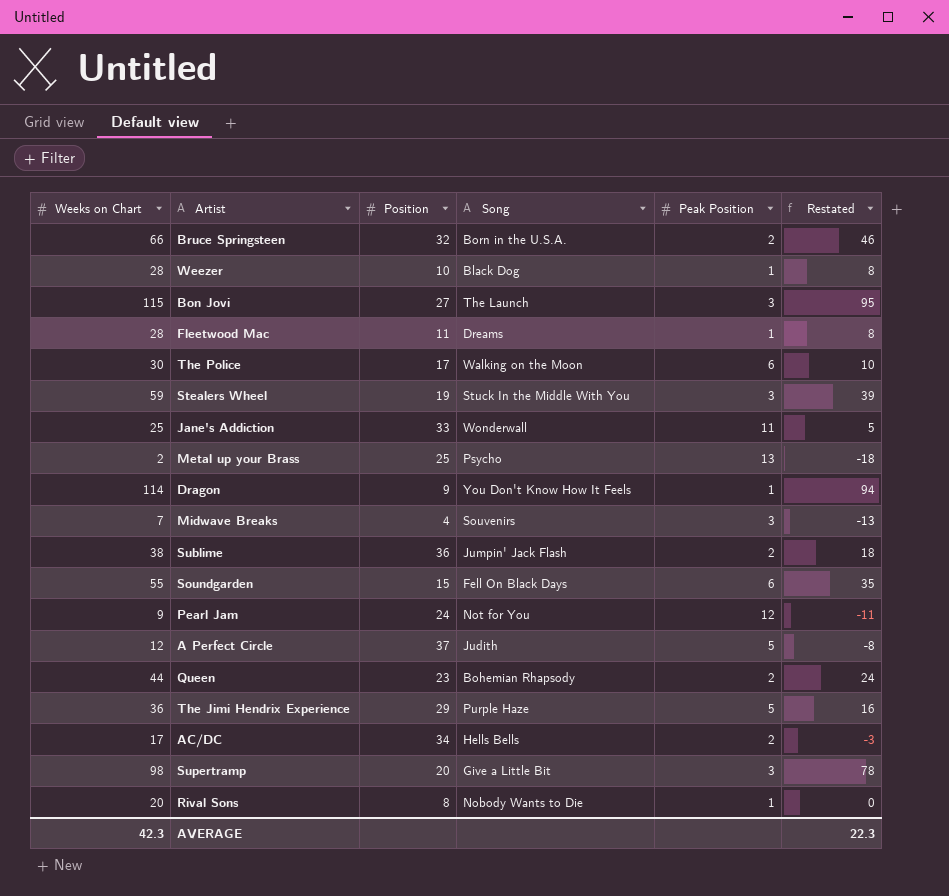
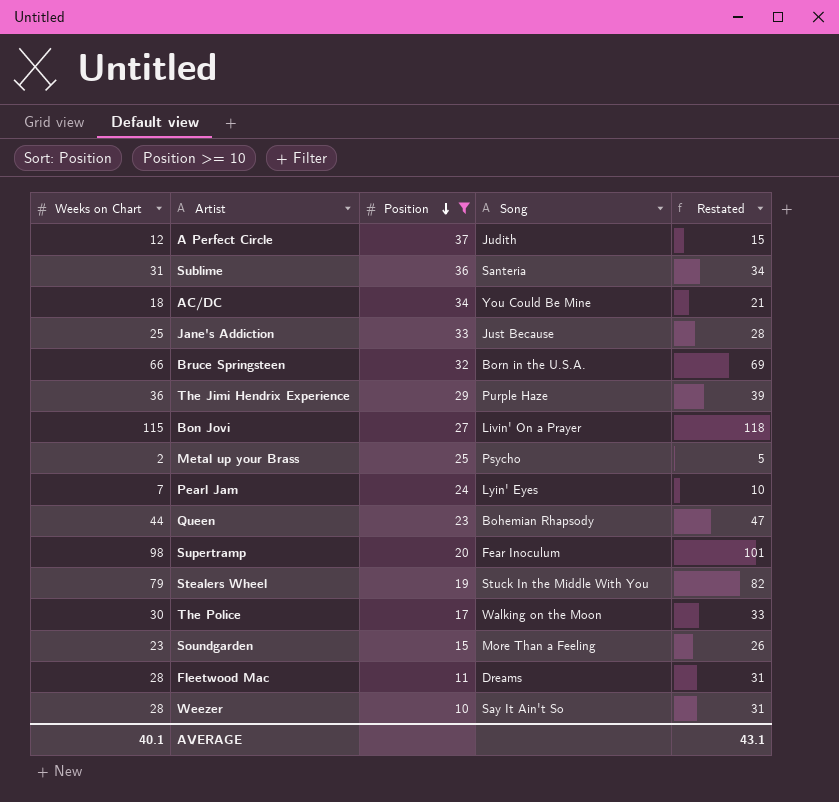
filter: none -> Position >= 10
row order: none -> Position descending
column Peak Position | position: 5 -> none
column Restated | formula: [Weeks on Chart] - 20 -> [Weeks on Chart] + 3
Sublime | Weeks on Chart: 38 -> 31
Sublime | Song: Jumpin' Jack Flash -> Santeria
AC/DC | Weeks on Chart: 17 -> 18
AC/DC | Song: Hells Bells -> You Could Be Mine
Jane's Addiction | Song: Wonderwall -> Just Because
Bon Jovi | Song: The Launch -> Livin' On a Prayer
Pearl Jam | Weeks on Chart: 9 -> 7
Pearl Jam | Song: Not for You -> Lyin' Eyes
Supertramp | Song: Give a Little Bit -> Fear Inoculum
Stealers Wheel | Weeks on Chart: 59 -> 79
Soundgarden | Weeks on Chart: 55 -> 23
Soundgarden | Song: Fell On Black Days -> More Than a Feeling
Weezer | Song: Black Dog -> Say It Ain't So
AVERAGE | Weeks on Chart: 42.3 -> 40.1
AVERAGE | Restated: 22.3 -> 43.1

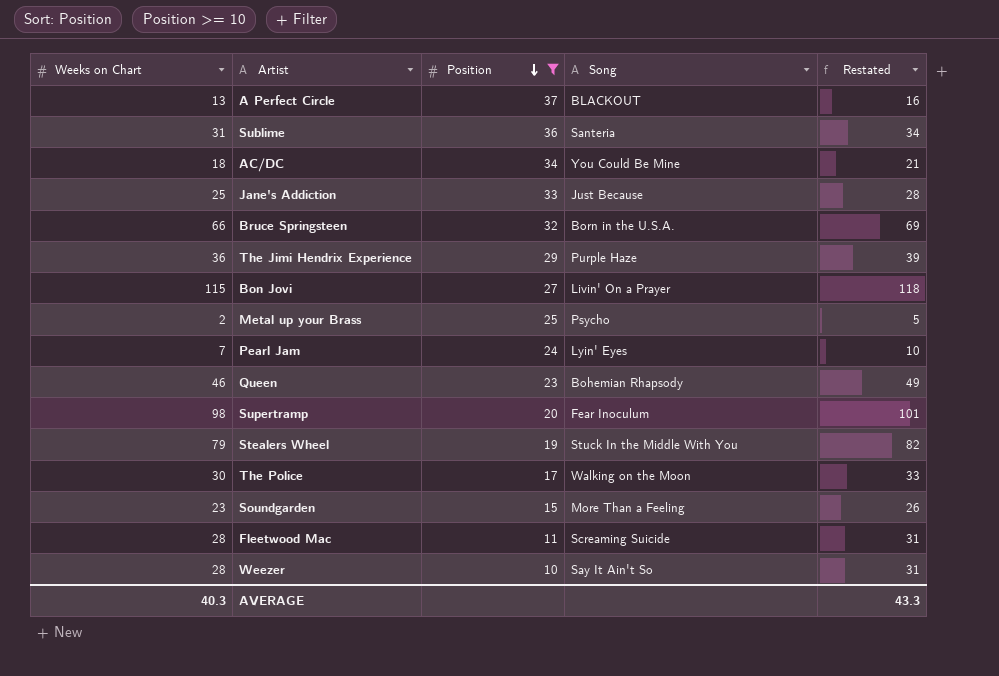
A Perfect Circle | Weeks on Chart: 12 -> 13
A Perfect Circle | Song: Judith -> BLACKOUT
A Perfect Circle | Restated: 15 -> 16
Queen | Weeks on Chart: 44 -> 46
Queen | Restated: 47 -> 49
Fleetwood Mac | Song: Dreams -> Screaming Suicide
AVERAGE | Weeks on Chart: 40.1 -> 40.3
AVERAGE | Restated: 43.1 -> 43.3

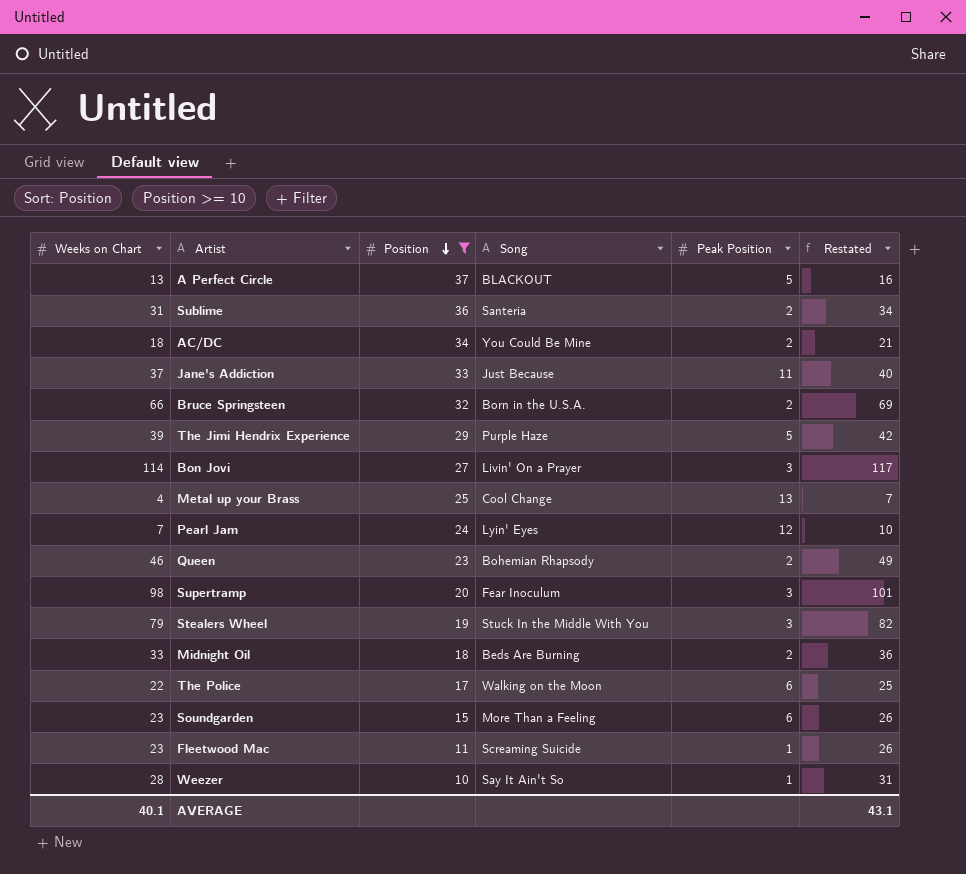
column Peak Position | position: none -> 5
Jane's Addiction | Weeks on Chart: 25 -> 37
Jane's Addiction | Restated: 28 -> 40
The Jimi Hendrix Experience | Weeks on Chart: 36 -> 39
The Jimi Hendrix Experience | Restated: 39 -> 42
Bon Jovi | Weeks on Chart: 115 -> 114
Bon Jovi | Restated: 118 -> 117
Metal up your Brass | Weeks on Chart: 2 -> 4
Metal up your Brass | Song: Psycho -> Cool Change
Metal up your Brass | Restated: 5 -> 7
row Midnight Oil: none -> 33 | 18 | Beds Are Burning | 2 | 36
The Police | Weeks on Chart: 30 -> 22
The Police | Restated: 33 -> 25
Fleetwood Mac | Weeks on Chart: 28 -> 23
Fleetwood Mac | Restated: 31 -> 26
AVERAGE | Weeks on Chart: 40.3 -> 40.1
AVERAGE | Restated: 43.3 -> 43.1

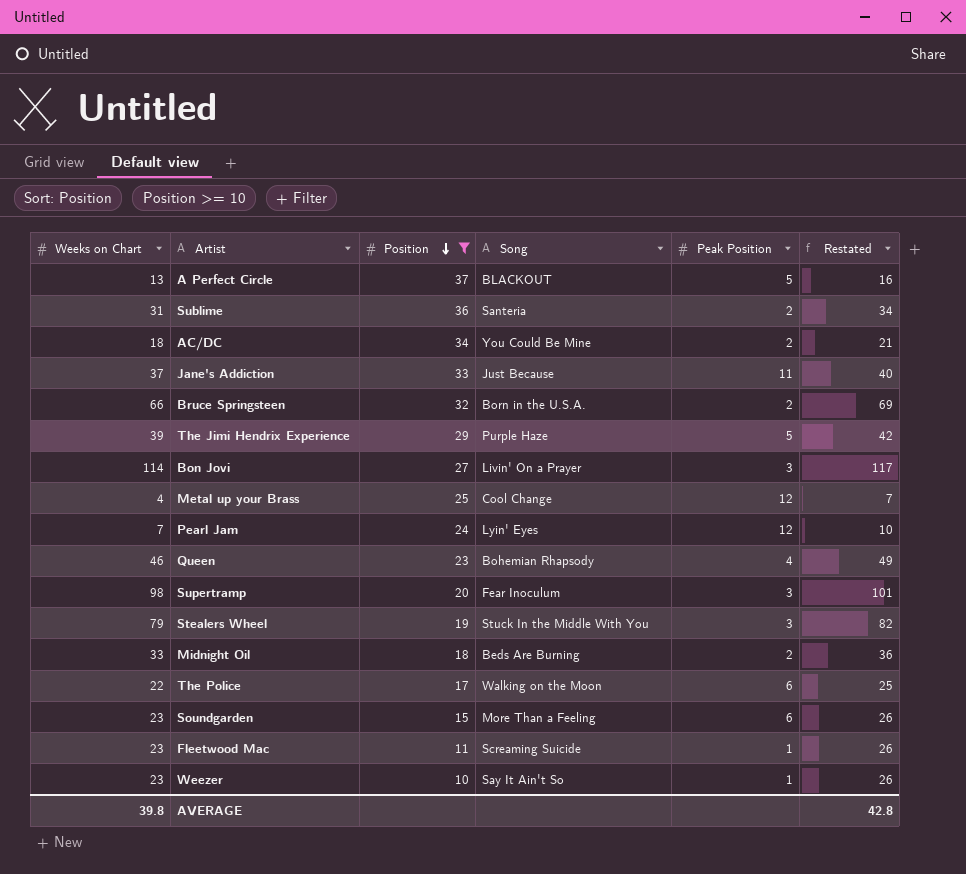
Metal up your Brass | Peak Position: 13 -> 12
Queen | Peak Position: 2 -> 4
Weezer | Weeks on Chart: 28 -> 23
Weezer | Restated: 31 -> 26
AVERAGE | Weeks on Chart: 40.1 -> 39.8
AVERAGE | Restated: 43.1 -> 42.8

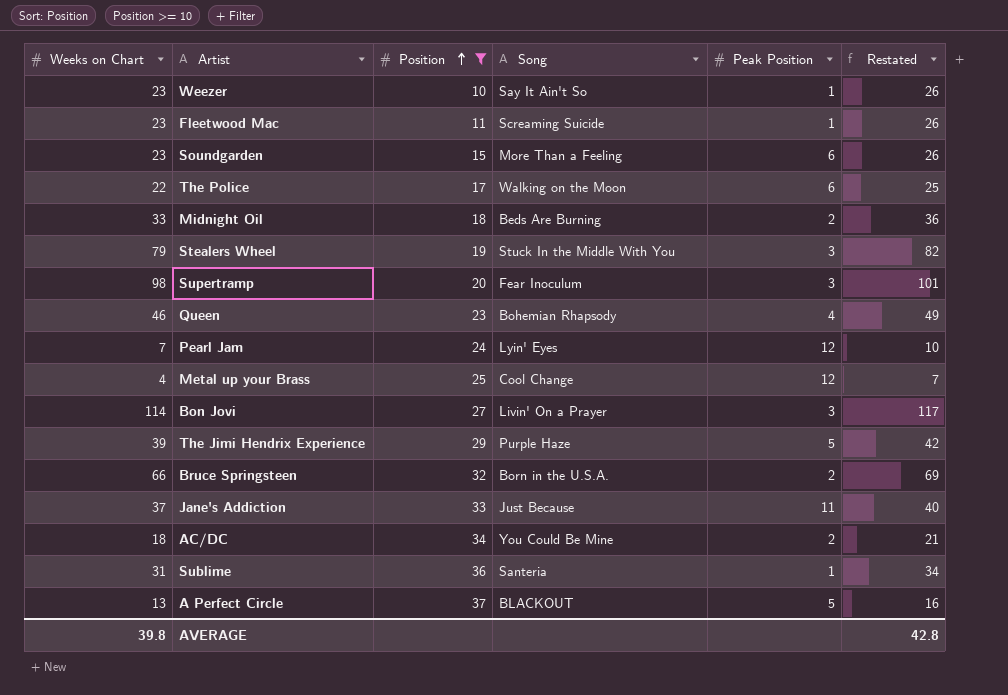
row order: Position descending -> Position ascending
Sublime | Peak Position: 2 -> 1

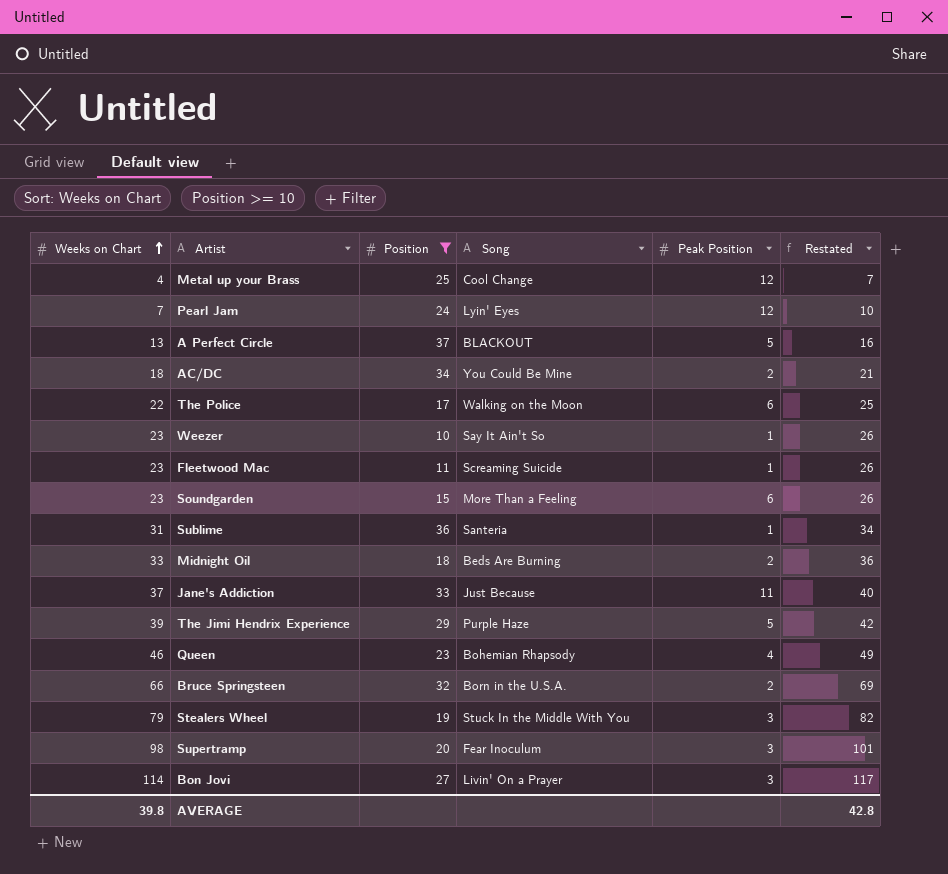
row order: Position ascending -> Weeks on Chart ascending

